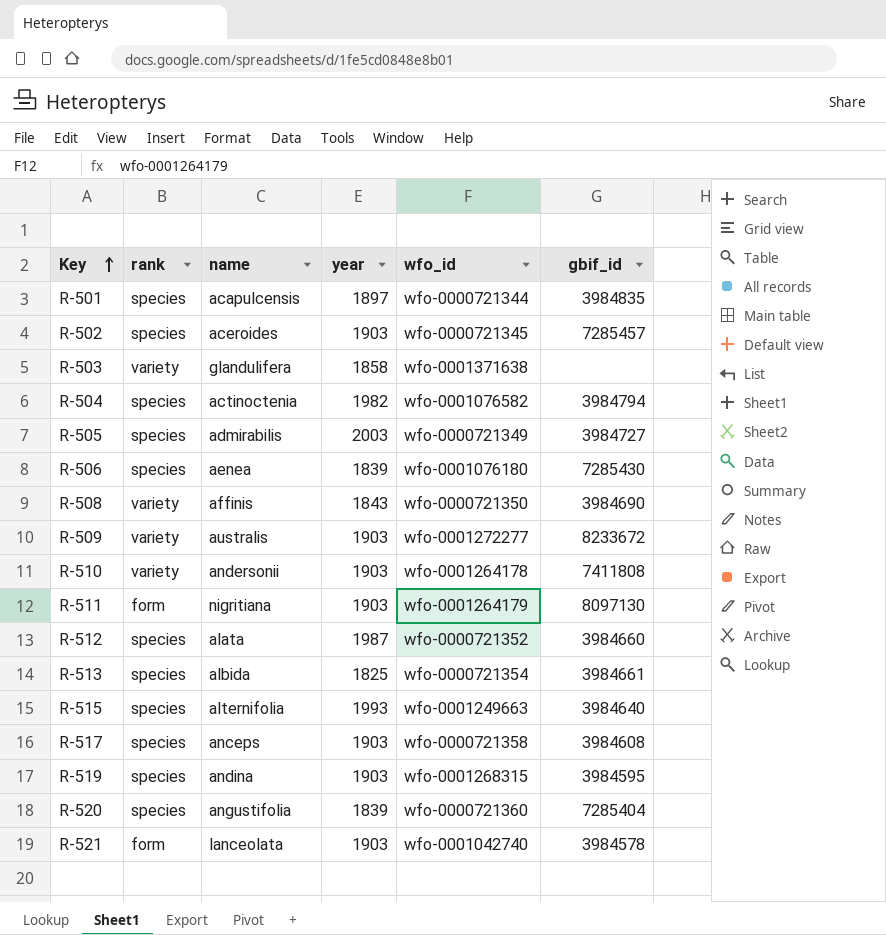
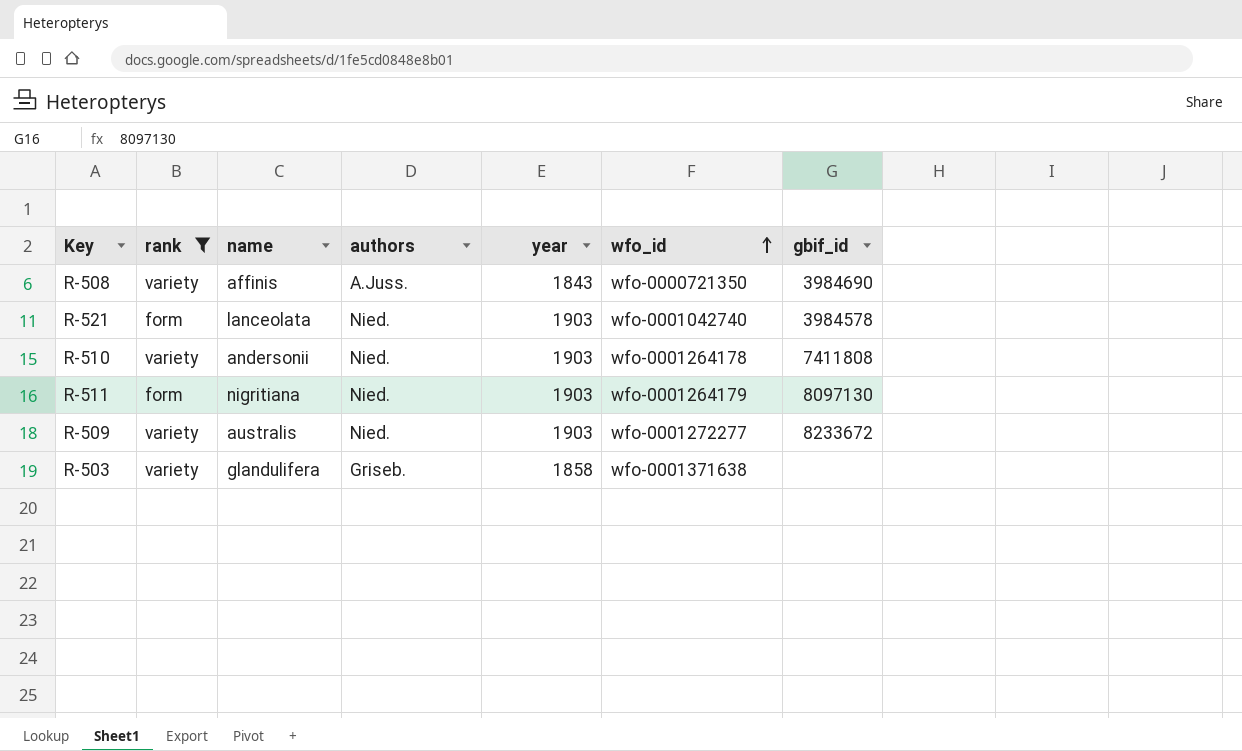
filter: none -> rank != species
row order: Key ascending -> wfo_id ascending
column authors | position: none -> 4

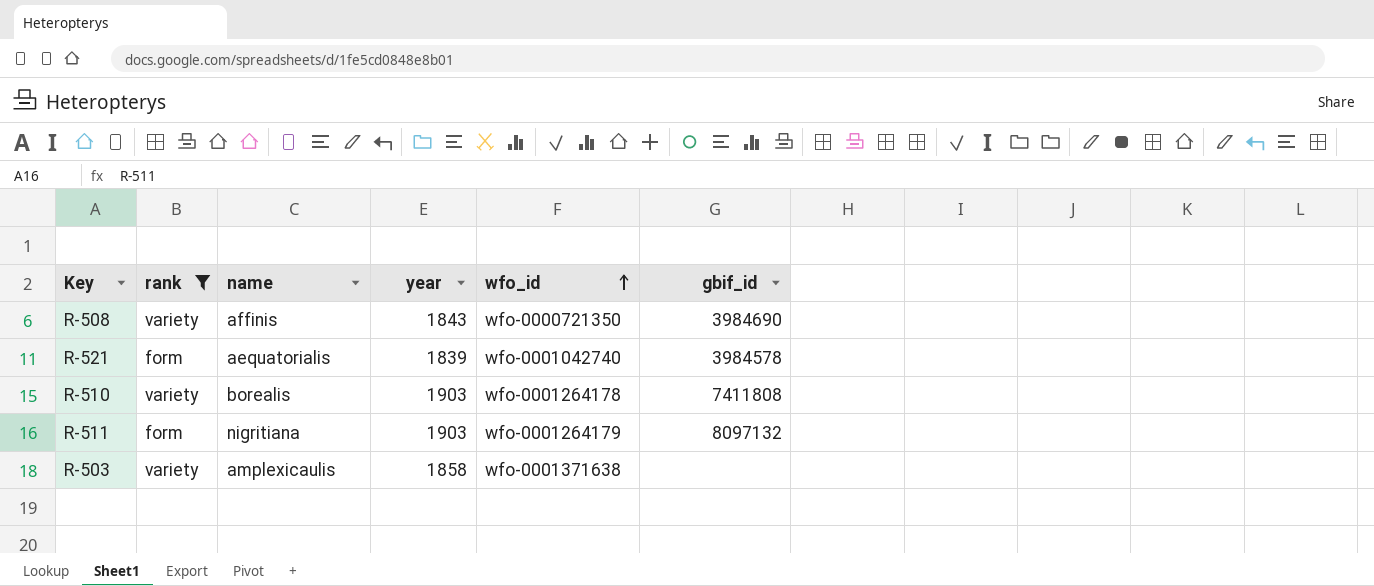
column authors | position: 4 -> none
row R-509: variety | australis | Nied. | 1903 | wfo-0001272277 | 8233672 -> none
R-521 | name: lanceolata -> aequatorialis
R-521 | year: 1903 -> 1839
R-510 | name: andersonii -> borealis
R-511 | gbif_id: 8097130 -> 8097132
R-503 | name: glandulifera -> amplexicaulis

